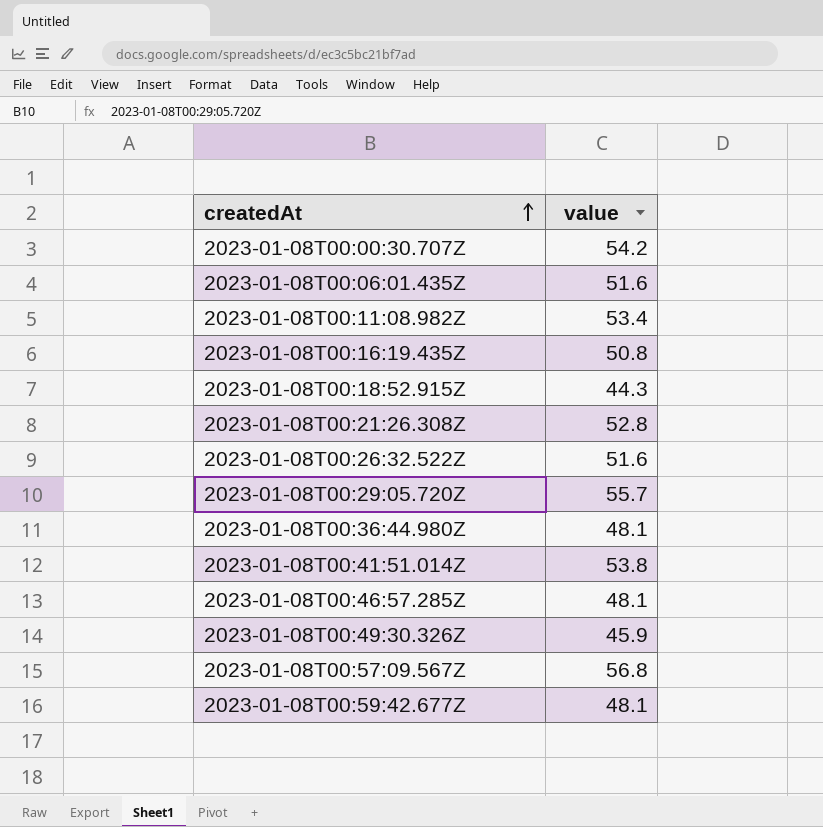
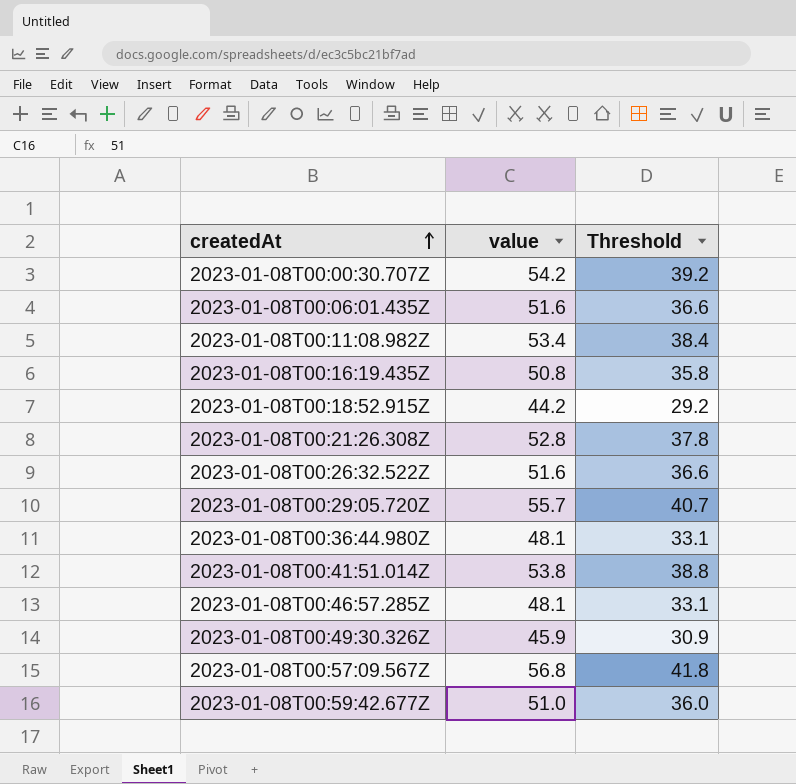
column Threshold | formula: none -> [value] - 15
2023-01-08T00:18:52.915Z | value: 44.3 -> 44.2
2023-01-08T00:59:42.677Z | value: 48.1 -> 51.0

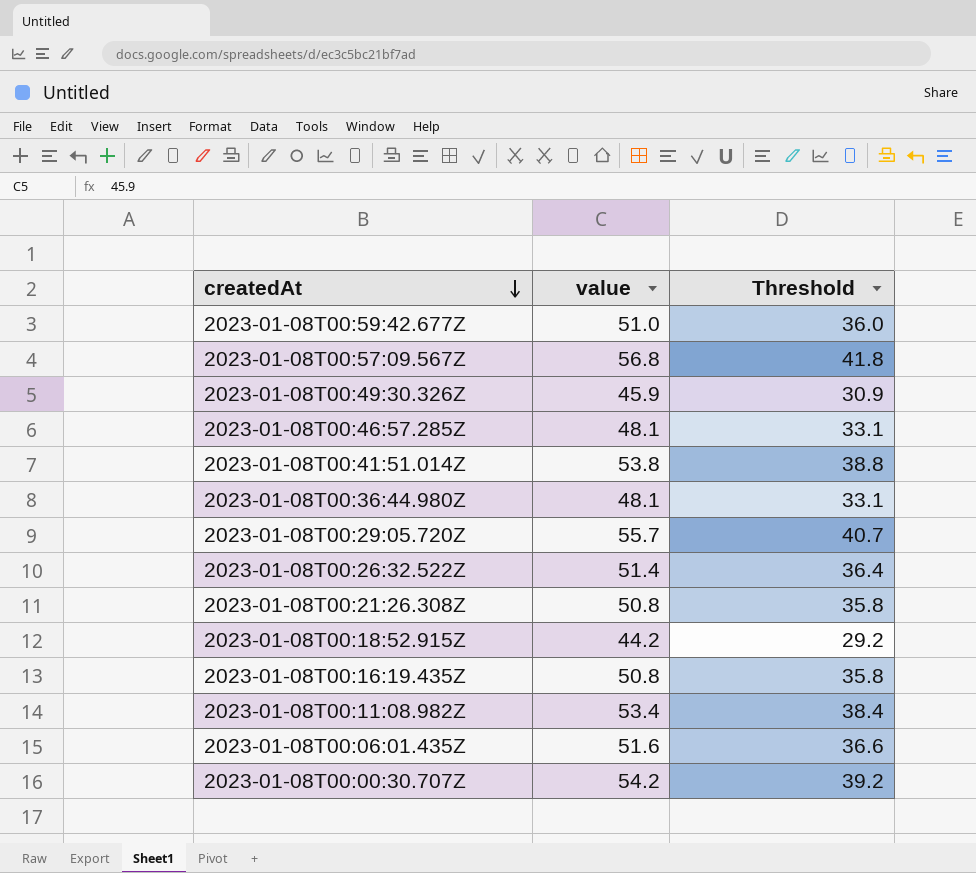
row order: createdAt ascending -> createdAt descending
2023-01-08T00:26:32.522Z | value: 51.6 -> 51.4
2023-01-08T00:26:32.522Z | Threshold: 36.6 -> 36.4
2023-01-08T00:21:26.308Z | value: 52.8 -> 50.8
2023-01-08T00:21:26.308Z | Threshold: 37.8 -> 35.8

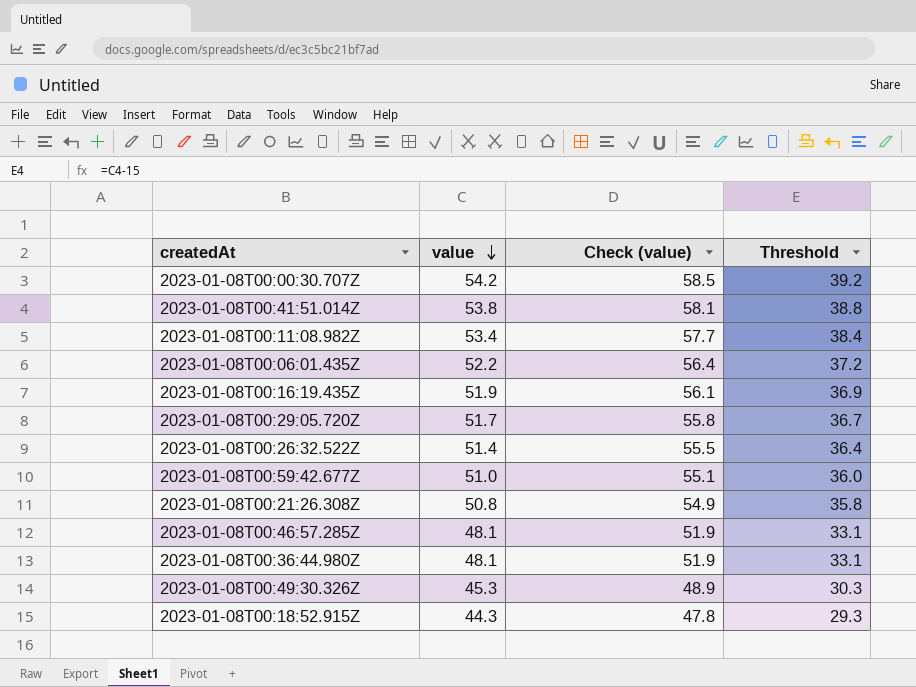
row order: createdAt descending -> value descending
column Check (value) | formula: none -> [value] * 1.08
row 2023-01-08T00:57:09.567Z: 56.8 | 41.8 -> none
2023-01-08T00:06:01.435Z | value: 51.6 -> 52.2
2023-01-08T00:06:01.435Z | Threshold: 36.6 -> 37.2
2023-01-08T00:16:19.435Z | value: 50.8 -> 51.9
2023-01-08T00:16:19.435Z | Threshold: 35.8 -> 36.9
2023-01-08T00:29:05.720Z | value: 55.7 -> 51.7
2023-01-08T00:29:05.720Z | Threshold: 40.7 -> 36.7
2023-01-08T00:49:30.326Z | value: 45.9 -> 45.3
2023-01-08T00:49:30.326Z | Threshold: 30.9 -> 30.3
2023-01-08T00:18:52.915Z | value: 44.2 -> 44.3
2023-01-08T00:18:52.915Z | Threshold: 29.2 -> 29.3

